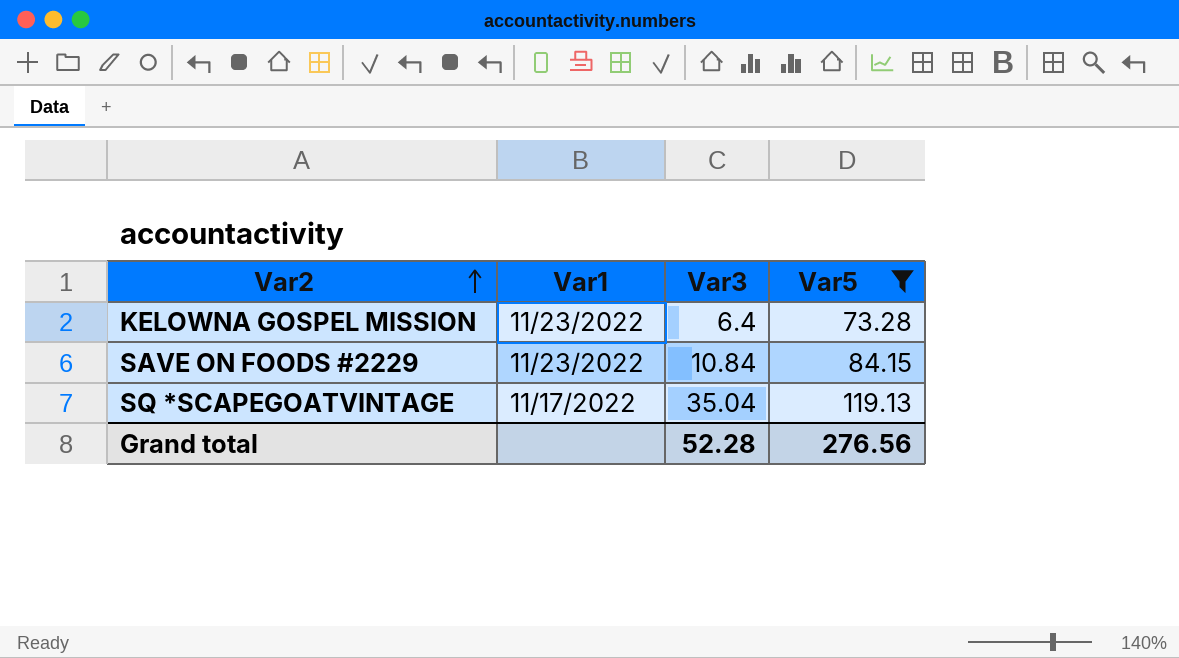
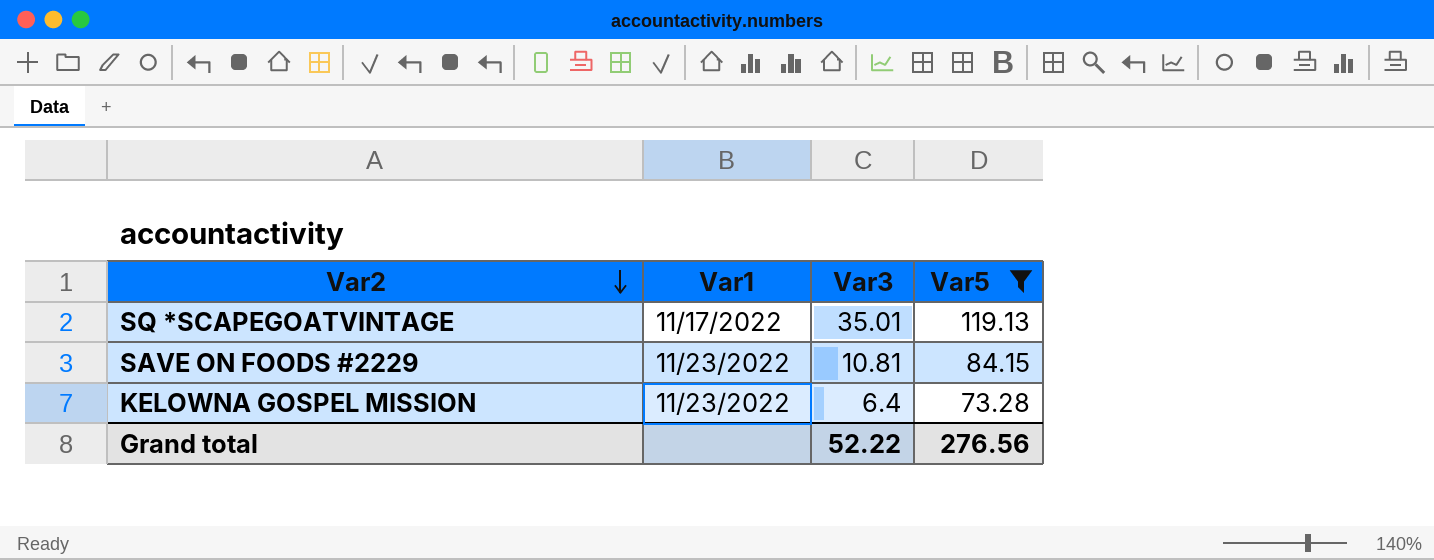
row order: Var2 ascending -> Var2 descending
SQ *SCAPEGOATVINTAGE | Var3: 35.04 -> 35.01
SAVE ON FOODS #2229 | Var3: 10.84 -> 10.81
Grand total | Var3: 52.28 -> 52.22

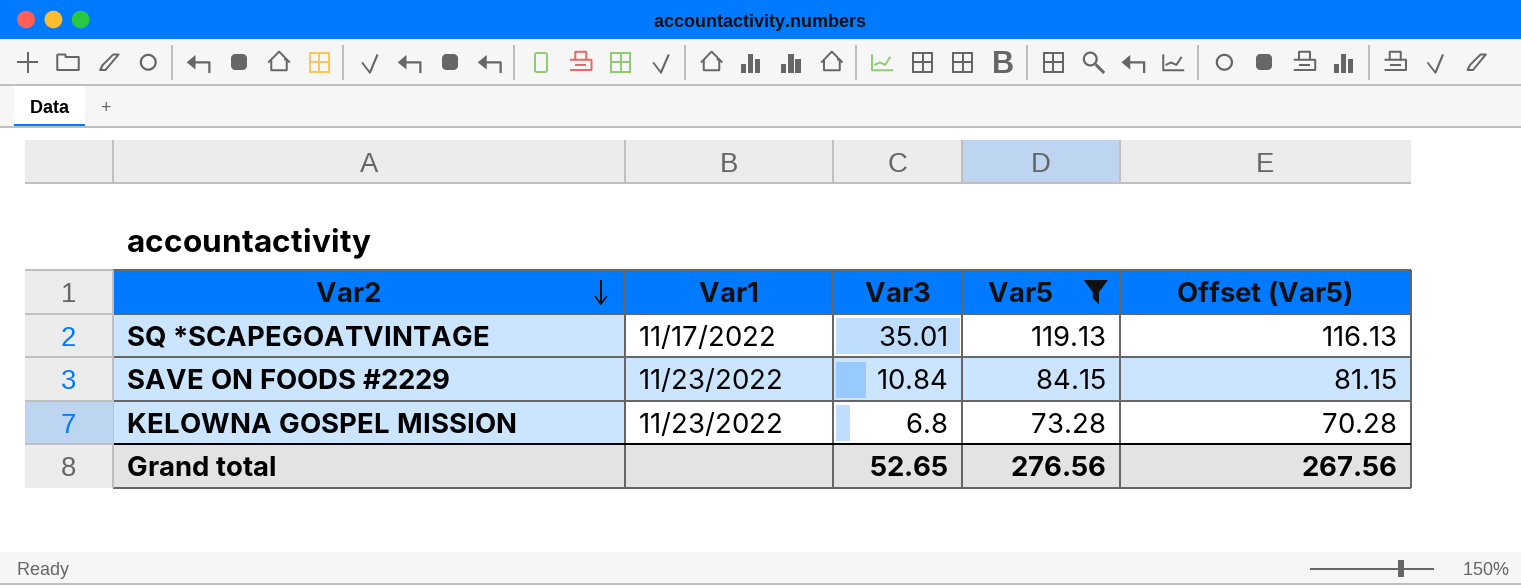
column Offset (Var5) | formula: none -> [Var5] - 3
SAVE ON FOODS #2229 | Var3: 10.81 -> 10.84
KELOWNA GOSPEL MISSION | Var3: 6.4 -> 6.8
Grand total | Var3: 52.22 -> 52.65

